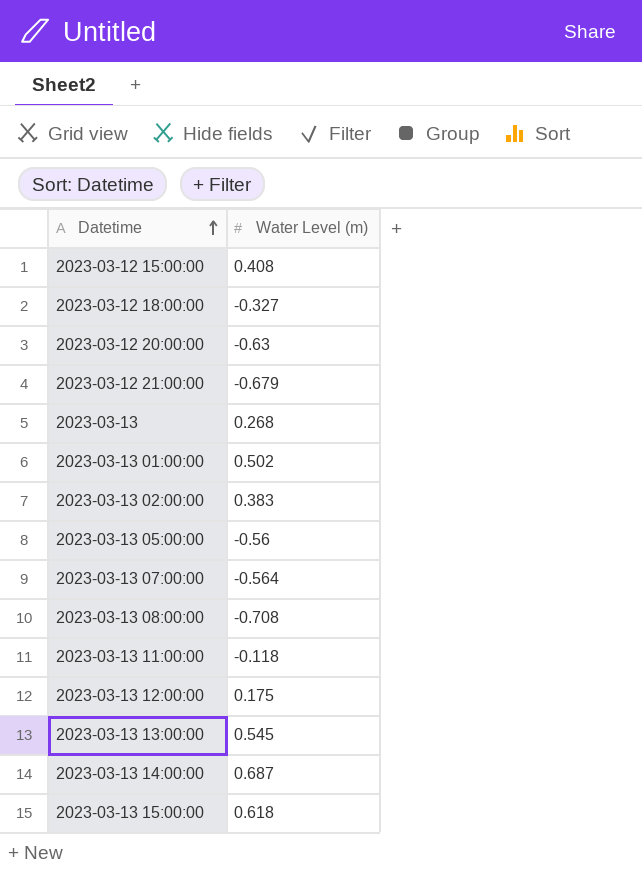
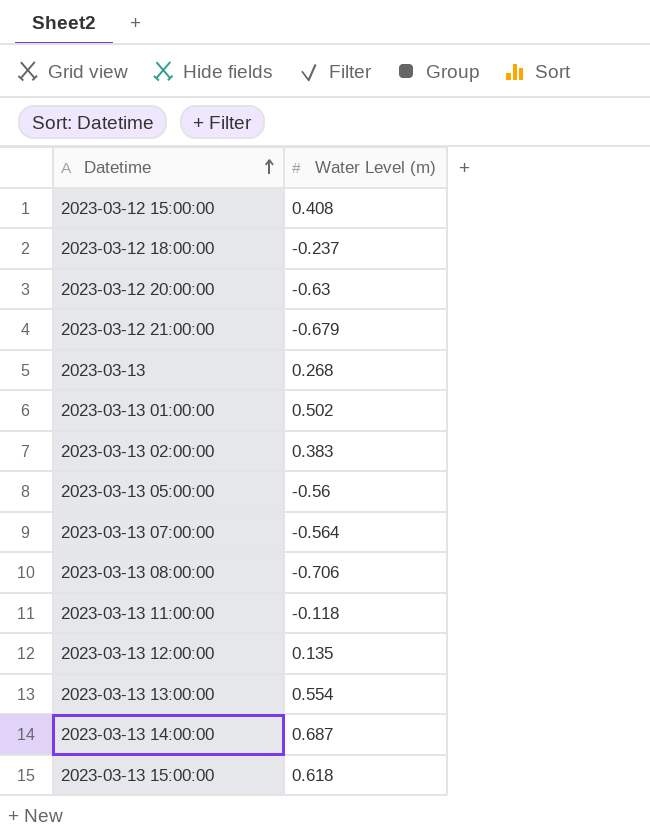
2023-03-12 18:00:00 | Water Level (m): -0.327 -> -0.237
2023-03-13 08:00:00 | Water Level (m): -0.708 -> -0.706
2023-03-13 12:00:00 | Water Level (m): 0.175 -> 0.135
2023-03-13 13:00:00 | Water Level (m): 0.545 -> 0.554

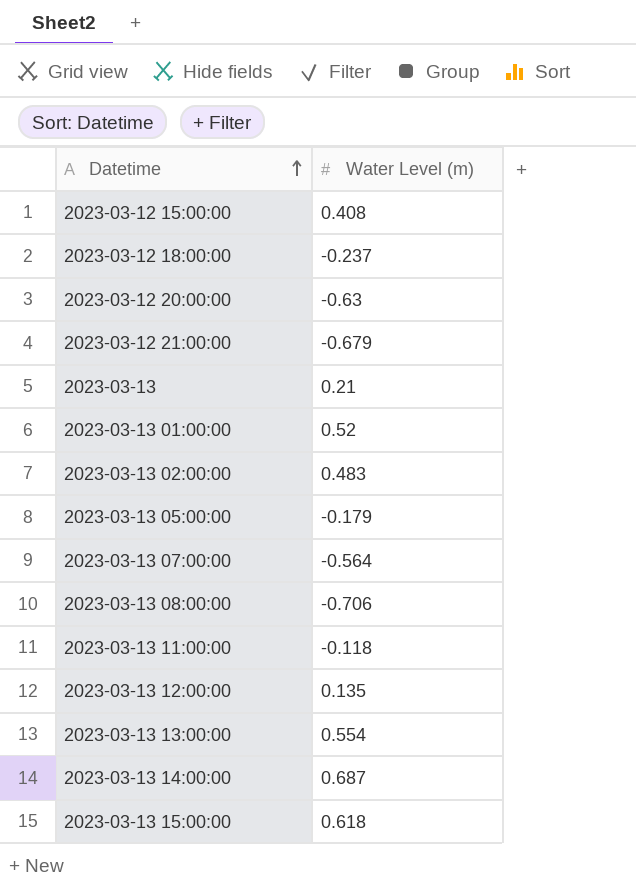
2023-03-13 | Water Level (m): 0.268 -> 0.21
2023-03-13 01:00:00 | Water Level (m): 0.502 -> 0.52
2023-03-13 02:00:00 | Water Level (m): 0.383 -> 0.483
2023-03-13 05:00:00 | Water Level (m): -0.56 -> -0.179

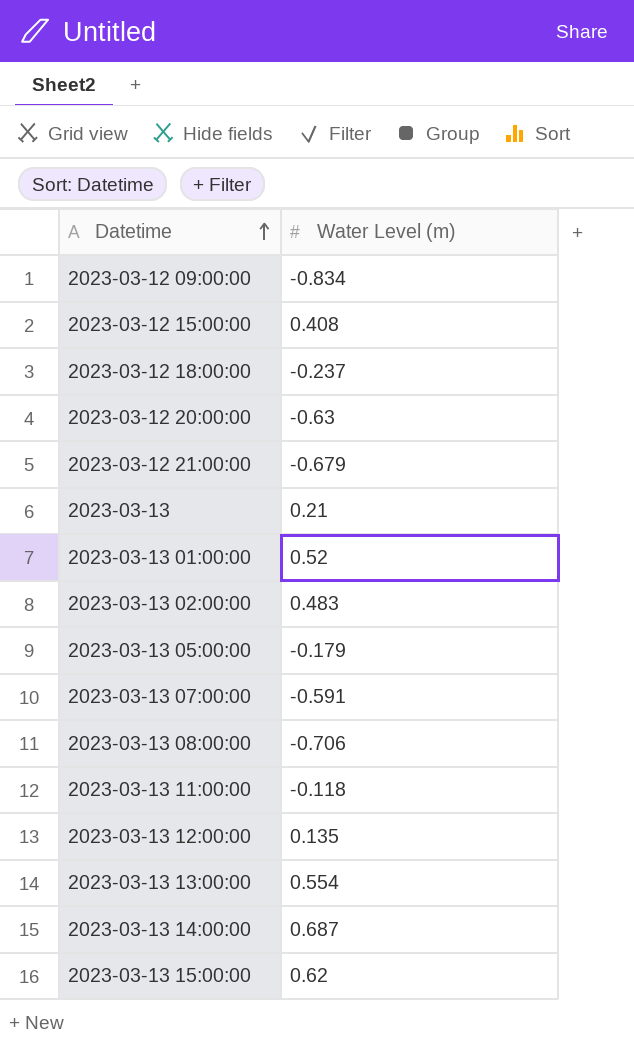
row 2023-03-12 09:00:00: none -> -0.834
2023-03-13 07:00:00 | Water Level (m): -0.564 -> -0.591
2023-03-13 15:00:00 | Water Level (m): 0.618 -> 0.62

